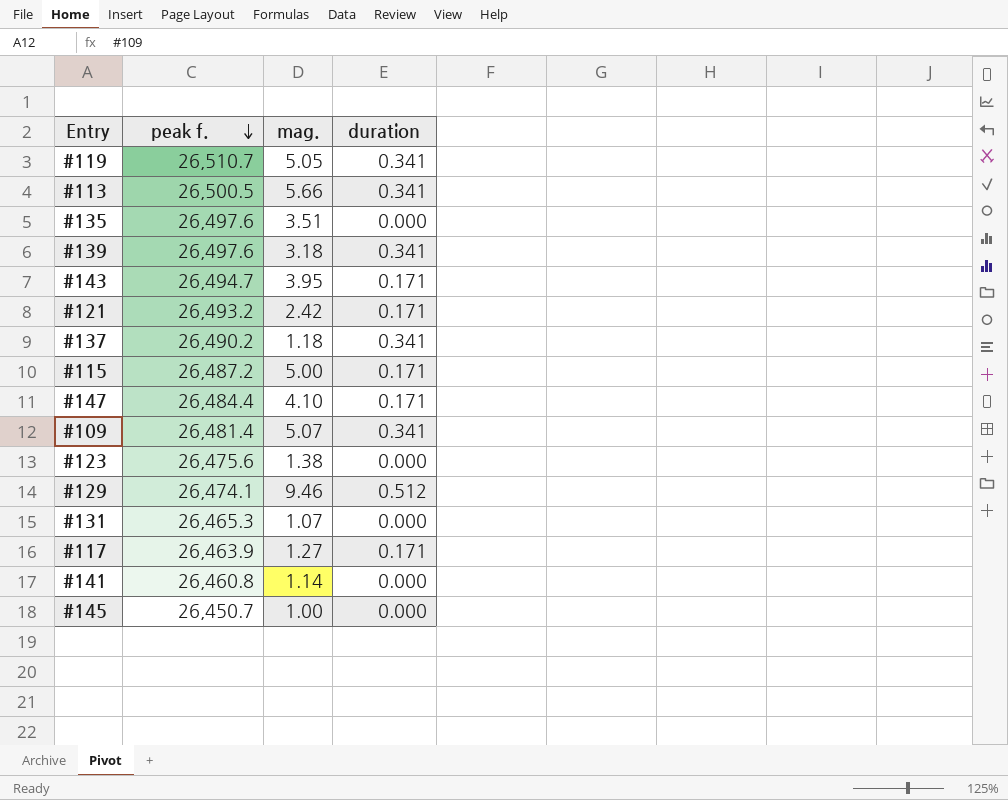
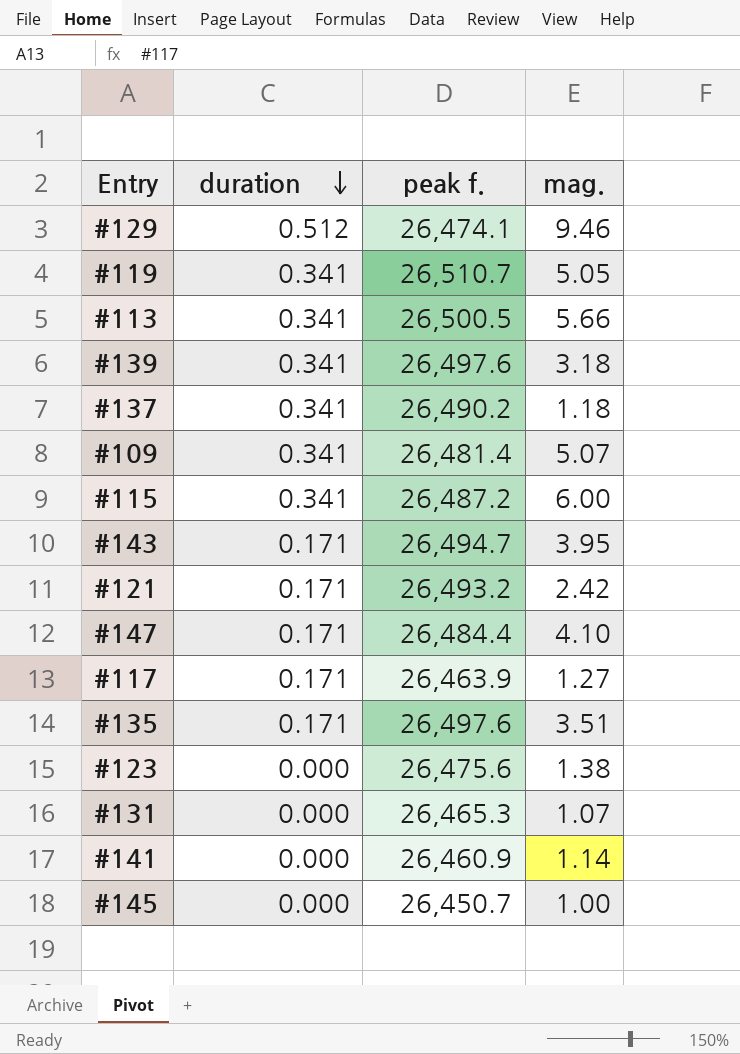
row order: peak f. descending -> duration descending
column duration | position: 4 -> 2
#115 | duration: 0.171 -> 0.341
#115 | mag.: 5.00 -> 6.00
#135 | duration: 0.000 -> 0.171
#141 | peak f.: 26,460.8 -> 26,460.9

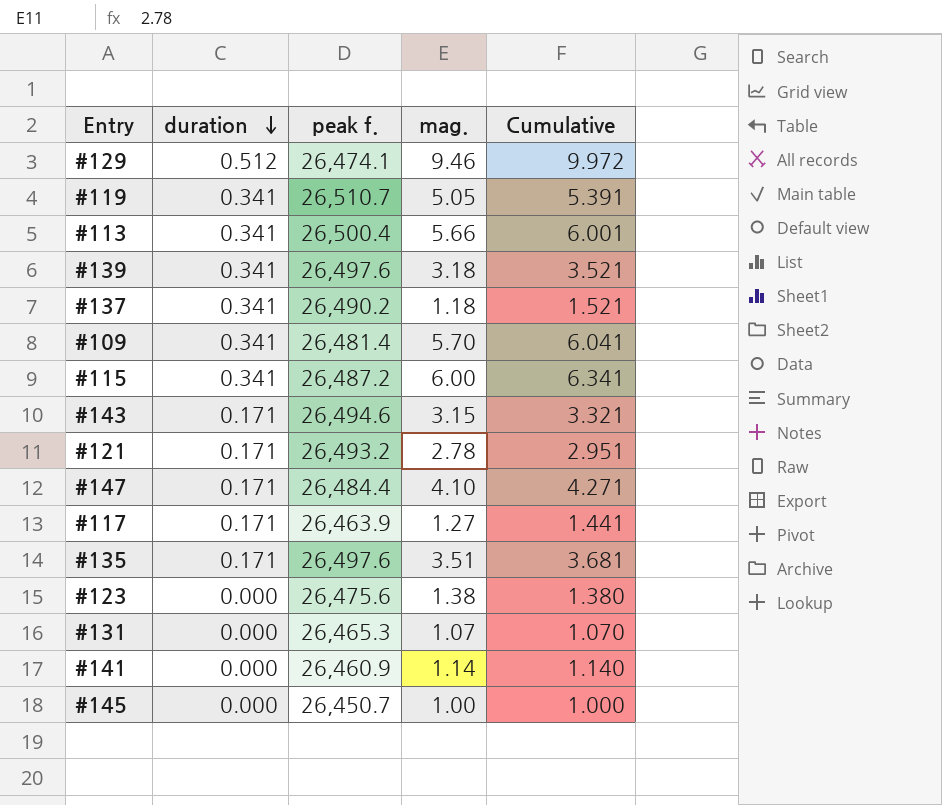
column Cumulative | formula: none -> [duration] + [mag.]
#113 | peak f.: 26,500.5 -> 26,500.4
#109 | mag.: 5.07 -> 5.70
#143 | peak f.: 26,494.7 -> 26,494.6
#143 | mag.: 3.95 -> 3.15
#121 | mag.: 2.42 -> 2.78

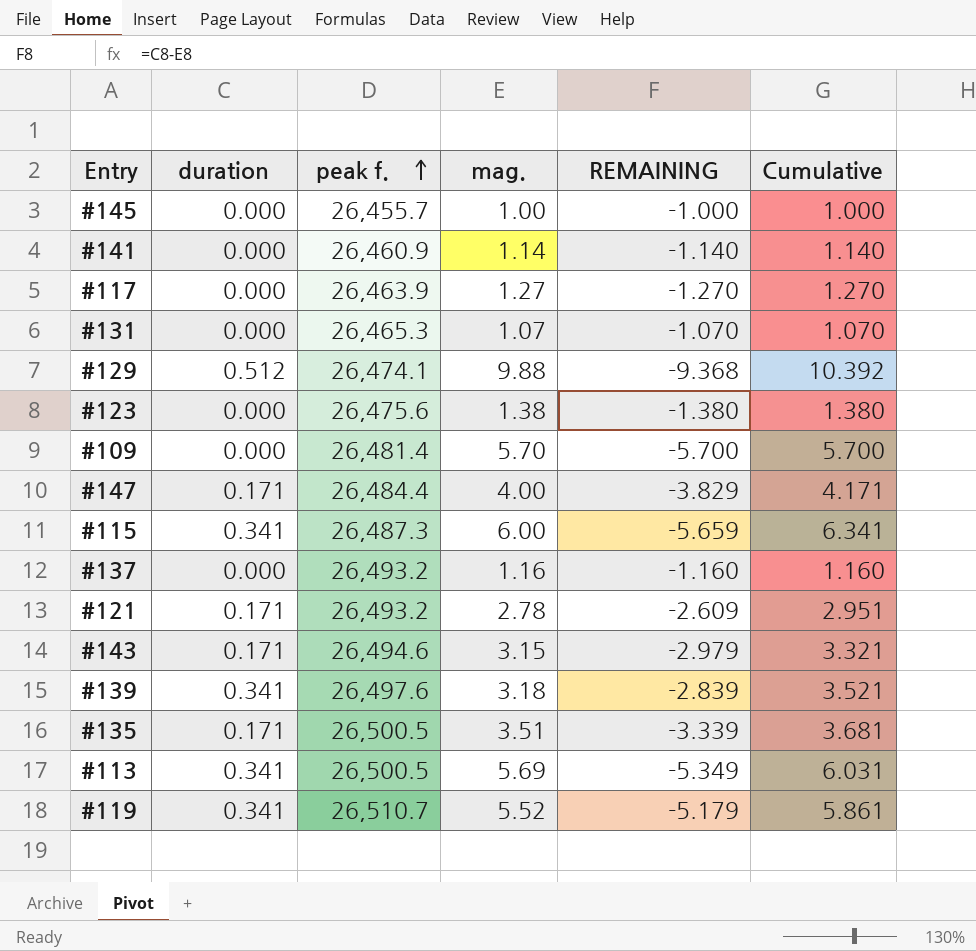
row order: duration descending -> peak f. ascending
column REMAINING | formula: none -> [duration] - [mag.]
#145 | peak f.: 26,450.7 -> 26,455.7
#117 | duration: 0.171 -> 0.000
#117 | Cumulative: 1.441 -> 1.270
#129 | mag.: 9.46 -> 9.88
#129 | Cumulative: 9.972 -> 10.392
#109 | duration: 0.341 -> 0.000
#109 | Cumulative: 6.041 -> 5.700
#147 | mag.: 4.10 -> 4.00
#147 | Cumulative: 4.271 -> 4.171
#115 | peak f.: 26,487.2 -> 26,487.3
#137 | duration: 0.341 -> 0.000
#137 | peak f.: 26,490.2 -> 26,493.2
#137 | mag.: 1.18 -> 1.16
#137 | Cumulative: 1.521 -> 1.160
#135 | peak f.: 26,497.6 -> 26,500.5
#113 | peak f.: 26,500.4 -> 26,500.5
#113 | mag.: 5.66 -> 5.69
#113 | Cumulative: 6.001 -> 6.031
#119 | mag.: 5.05 -> 5.52
#119 | Cumulative: 5.391 -> 5.861

